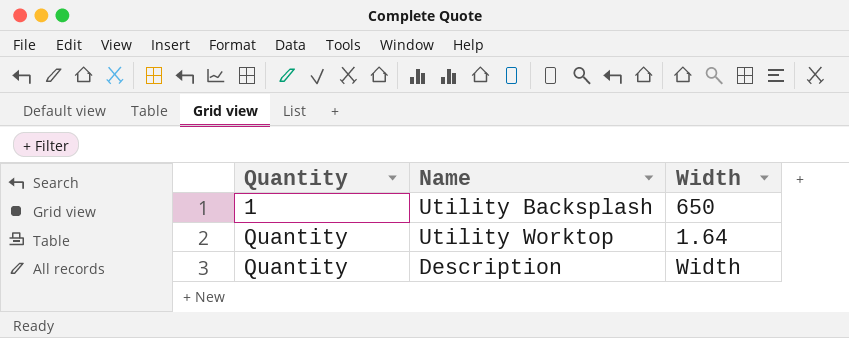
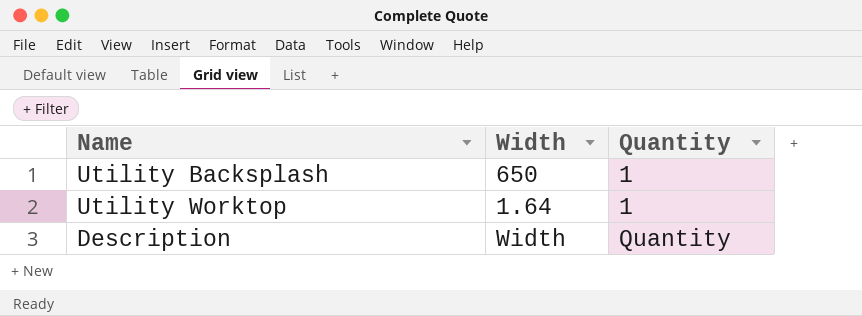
column Quantity | position: 1 -> 3
Utility Worktop | Quantity: Quantity -> 1

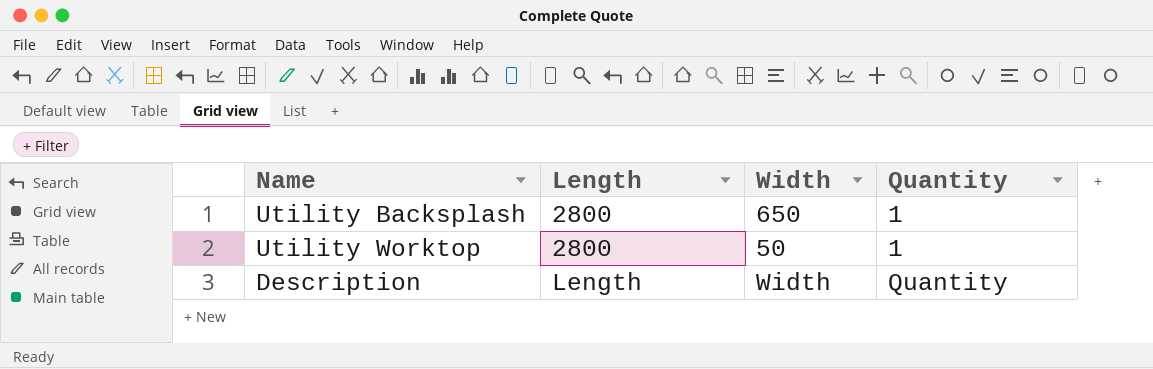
column Length | position: none -> 2
Utility Worktop | Width: 1.64 -> 50

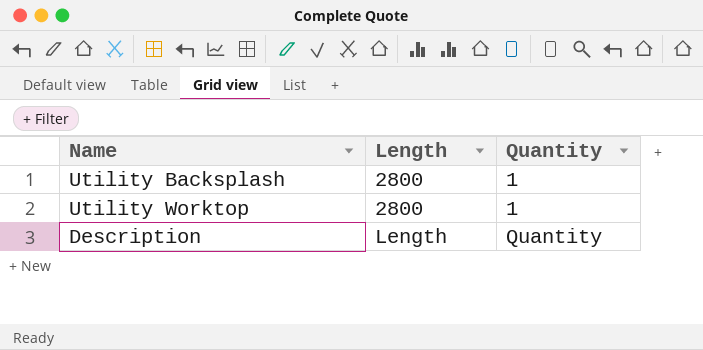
column Width | position: 3 -> none

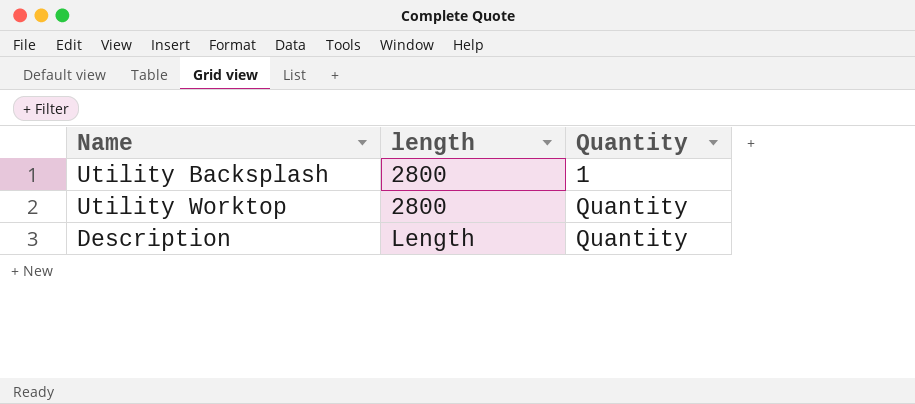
column name: Length -> length
Utility Worktop | Quantity: 1 -> Quantity

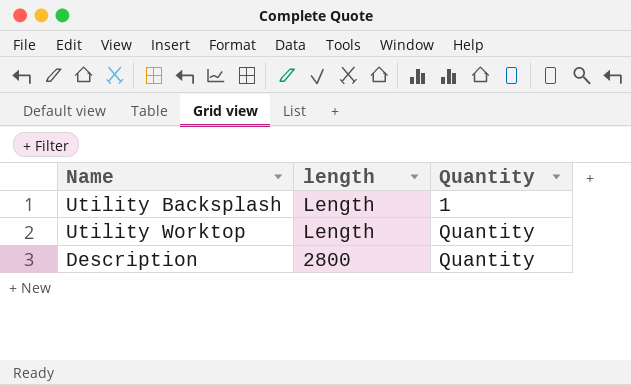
Utility Backsplash | length: 2800 -> Length
Utility Worktop | length: 2800 -> Length
Description | length: Length -> 2800

